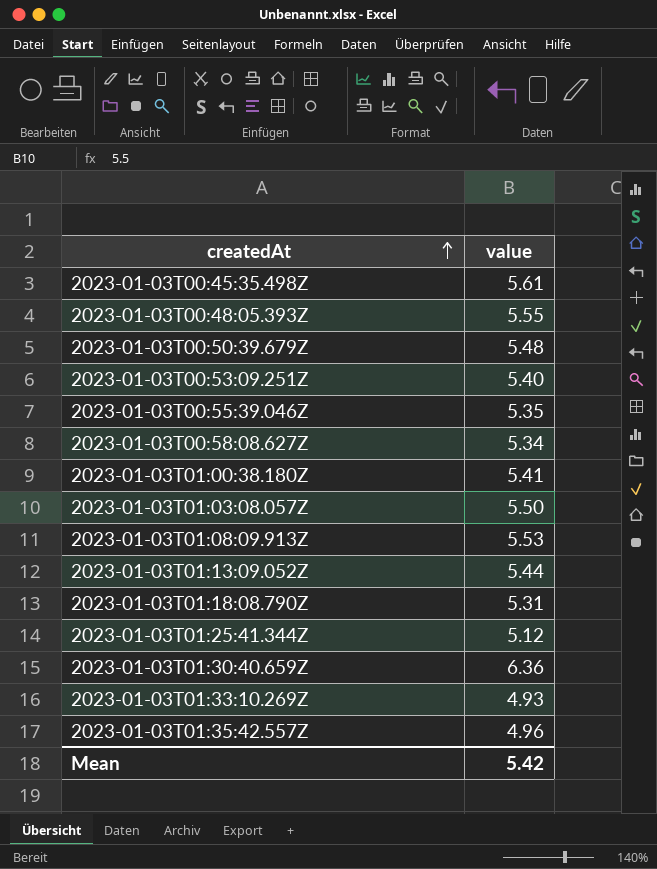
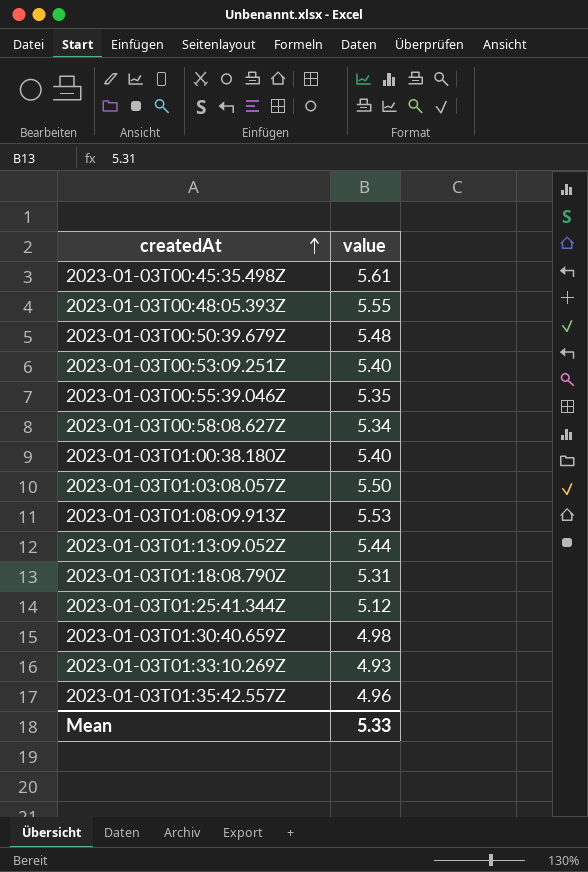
2023-01-03T01:00:38.180Z | value: 5.41 -> 5.40
2023-01-03T01:30:40.659Z | value: 6.36 -> 4.98
Mean | value: 5.42 -> 5.33

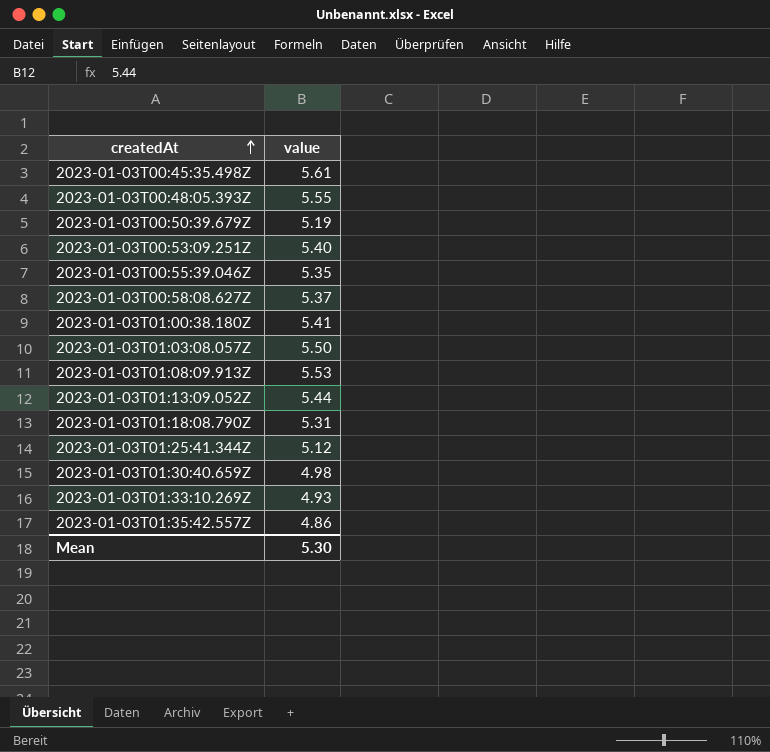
2023-01-03T00:50:39.679Z | value: 5.48 -> 5.19
2023-01-03T00:58:08.627Z | value: 5.34 -> 5.37
2023-01-03T01:00:38.180Z | value: 5.40 -> 5.41
2023-01-03T01:35:42.557Z | value: 4.96 -> 4.86
Mean | value: 5.33 -> 5.30

